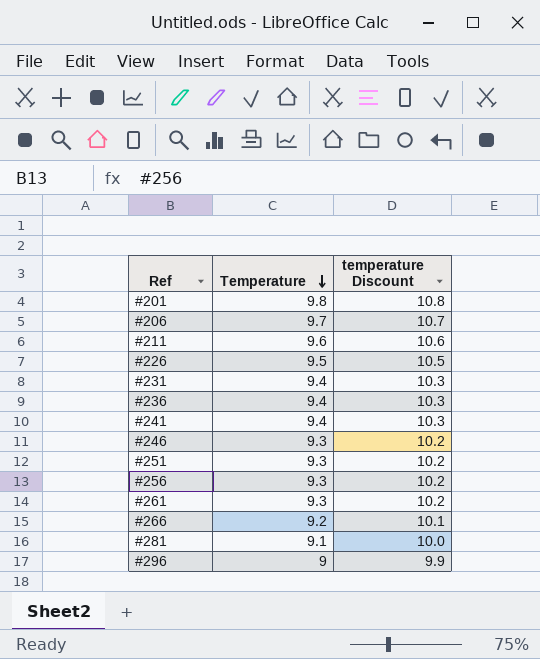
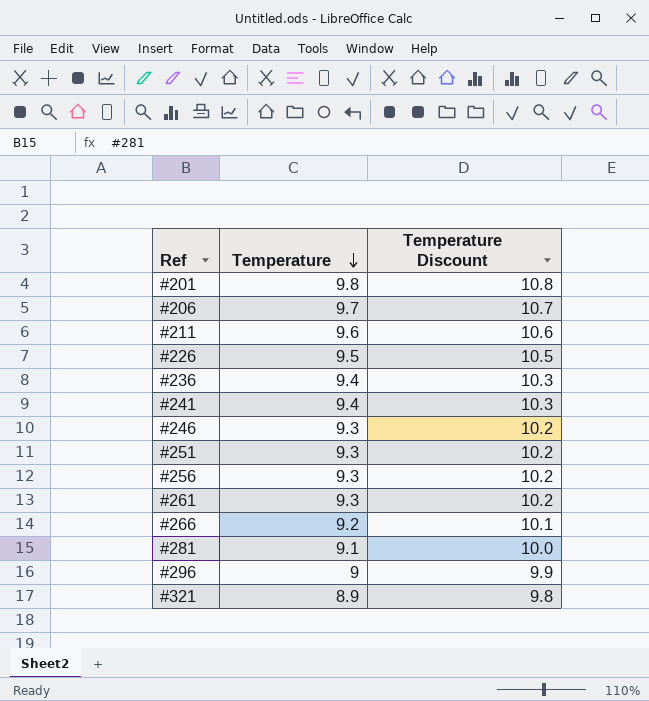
column name: temperature Discount -> Temperature Discount
row #231: 9.4 | 10.3 -> none
row #321: none -> 8.9 | 9.8

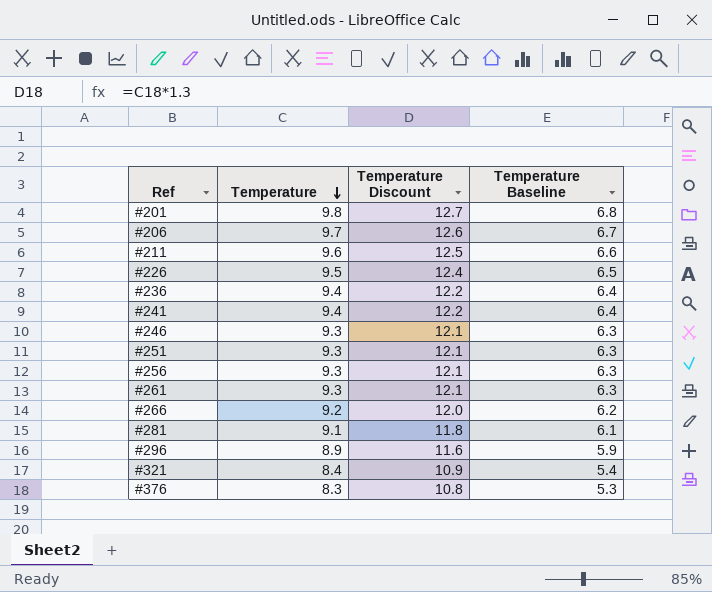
column Temperature Discount | formula: [Temperature] * 1.1 -> [Temperature] * 1.3
column Temperature Baseline | formula: none -> [Temperature] - 3
#296 | Temperature: 9 -> 8.9
#321 | Temperature: 8.9 -> 8.4
row #376: none -> 8.3 | 10.8 | 5.3

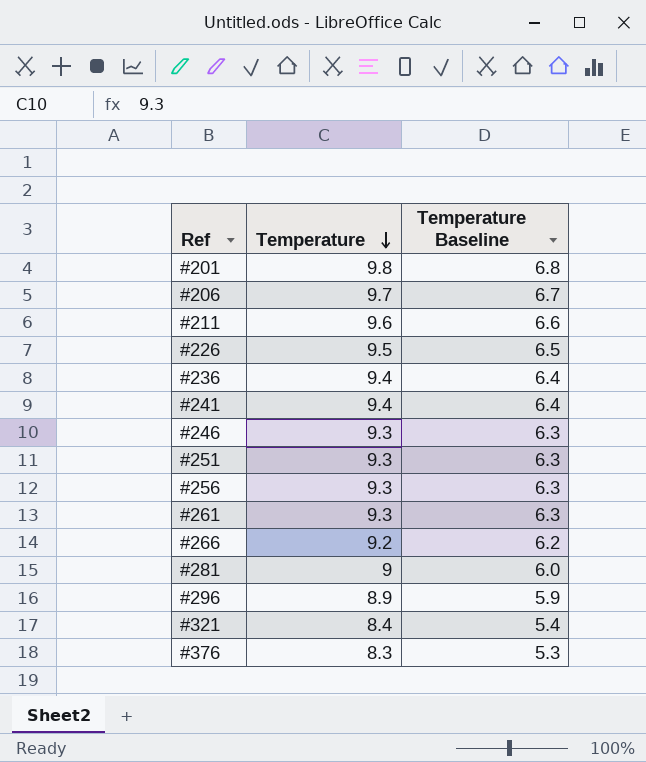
column Temperature Discount | formula: [Temperature] * 1.3 -> none
#281 | Temperature: 9.1 -> 9
#281 | Temperature Baseline: 6.1 -> 6.0

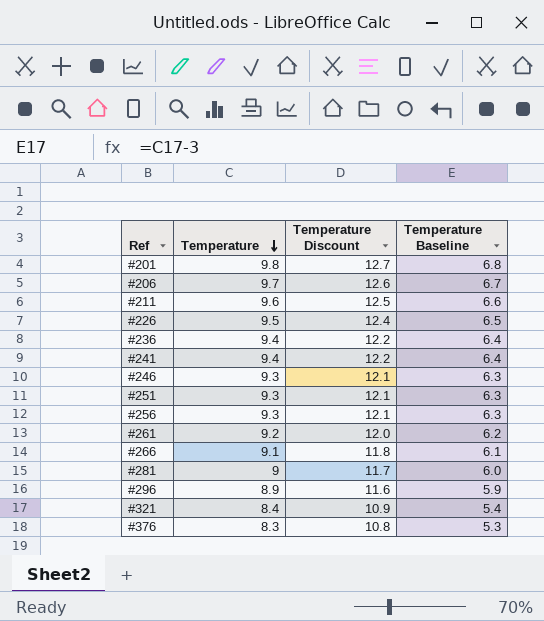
column Temperature Discount | formula: none -> [Temperature] * 1.3
#261 | Temperature: 9.3 -> 9.2
#261 | Temperature Baseline: 6.3 -> 6.2
#266 | Temperature: 9.2 -> 9.1
#266 | Temperature Baseline: 6.2 -> 6.1

